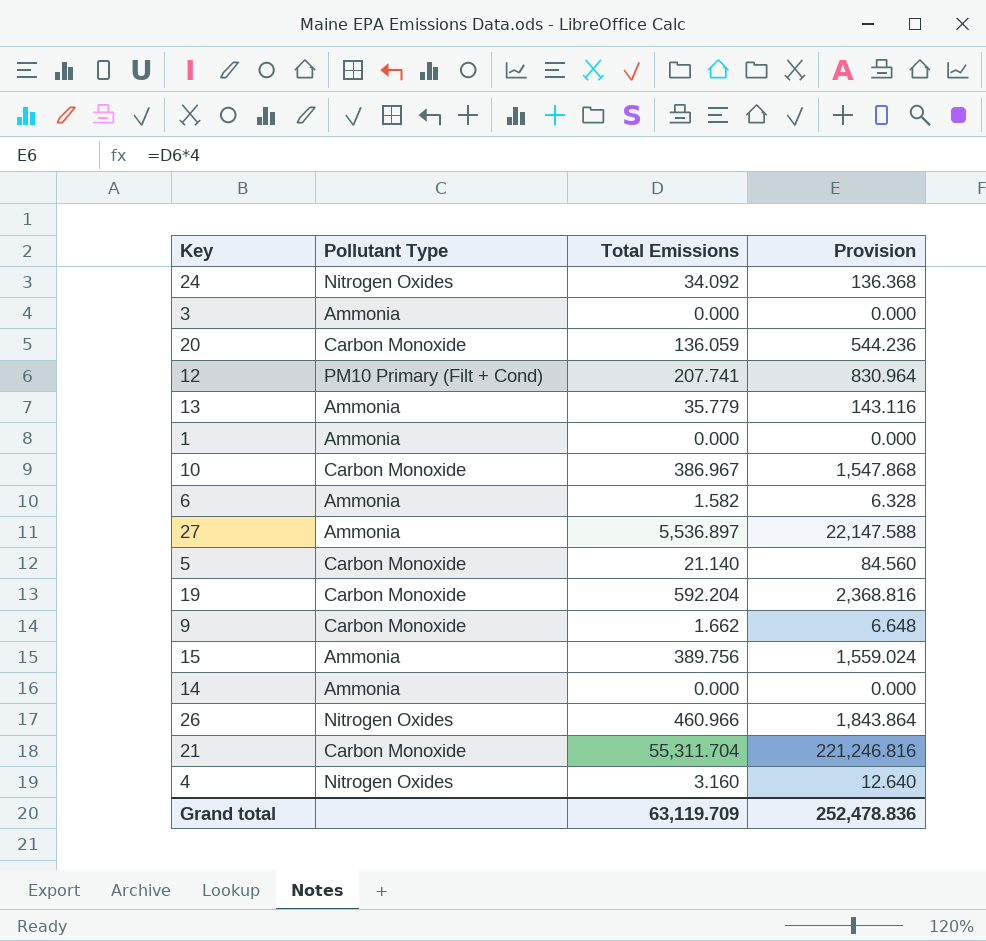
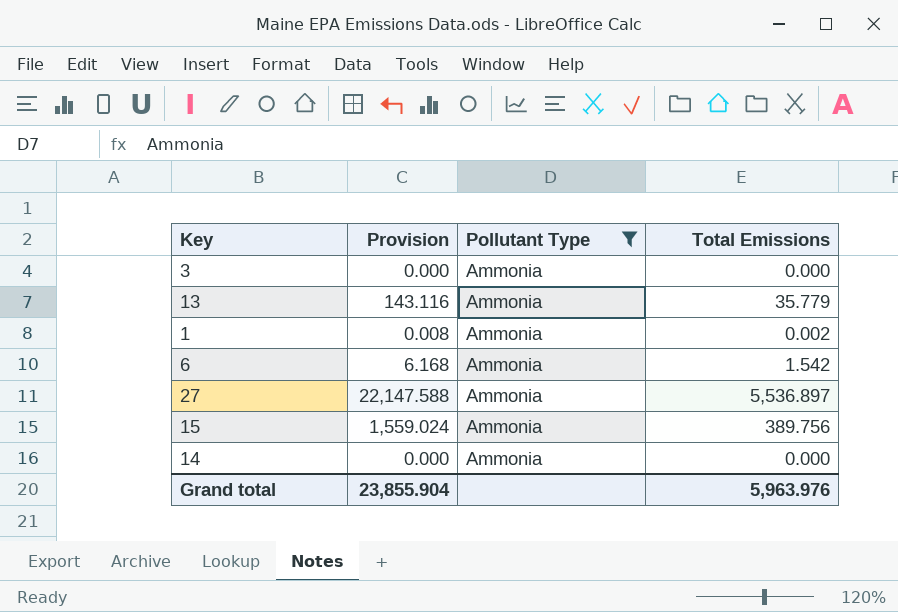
filter: none -> Pollutant Type = Ammonia
column Provision | position: 4 -> 2
1 | Provision: 0.000 -> 0.008
1 | Total Emissions: 0.000 -> 0.002
6 | Provision: 6.328 -> 6.168
6 | Total Emissions: 1.582 -> 1.542
Grand total | Provision: 252,478.836 -> 23,855.904
Grand total | Total Emissions: 63,119.709 -> 5,963.976

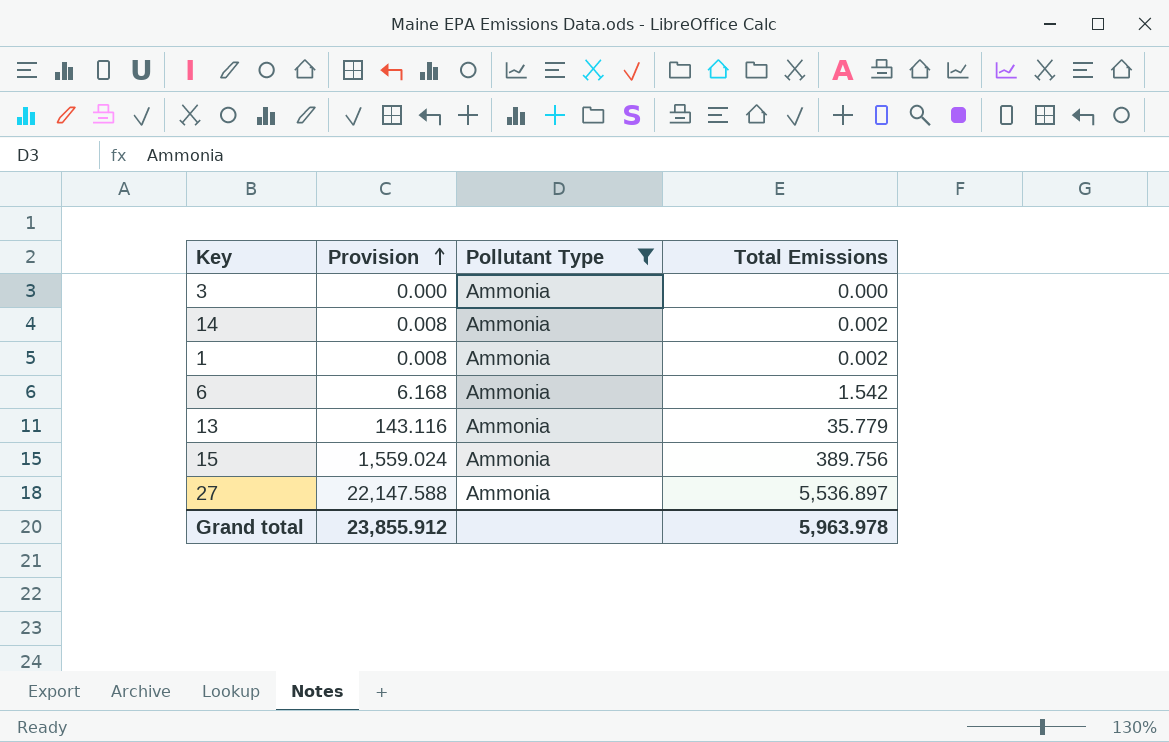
row order: none -> Provision ascending
14 | Provision: 0.000 -> 0.008
14 | Total Emissions: 0.000 -> 0.002
Grand total | Provision: 23,855.904 -> 23,855.912
Grand total | Total Emissions: 5,963.976 -> 5,963.978

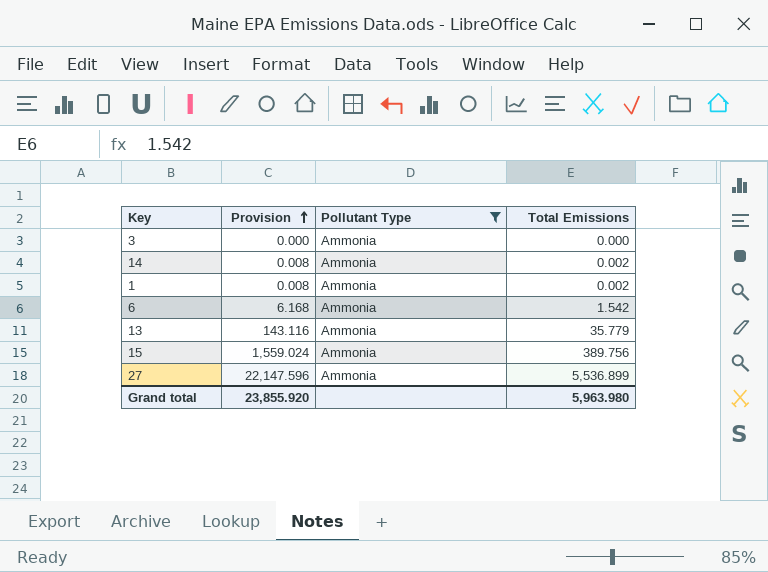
27 | Provision: 22,147.588 -> 22,147.596
27 | Total Emissions: 5,536.897 -> 5,536.899
Grand total | Provision: 23,855.912 -> 23,855.920
Grand total | Total Emissions: 5,963.978 -> 5,963.980

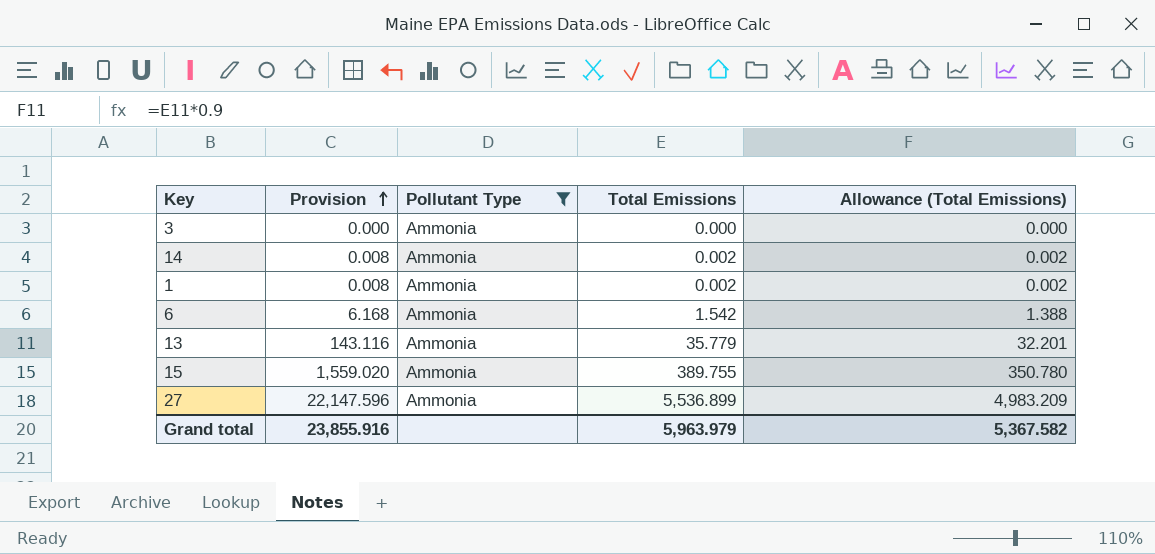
column Allowance (Total Emissions) | formula: none -> [Total Emissions] * 0.9
15 | Provision: 1,559.024 -> 1,559.020
15 | Total Emissions: 389.756 -> 389.755
Grand total | Provision: 23,855.920 -> 23,855.916
Grand total | Total Emissions: 5,963.980 -> 5,963.979

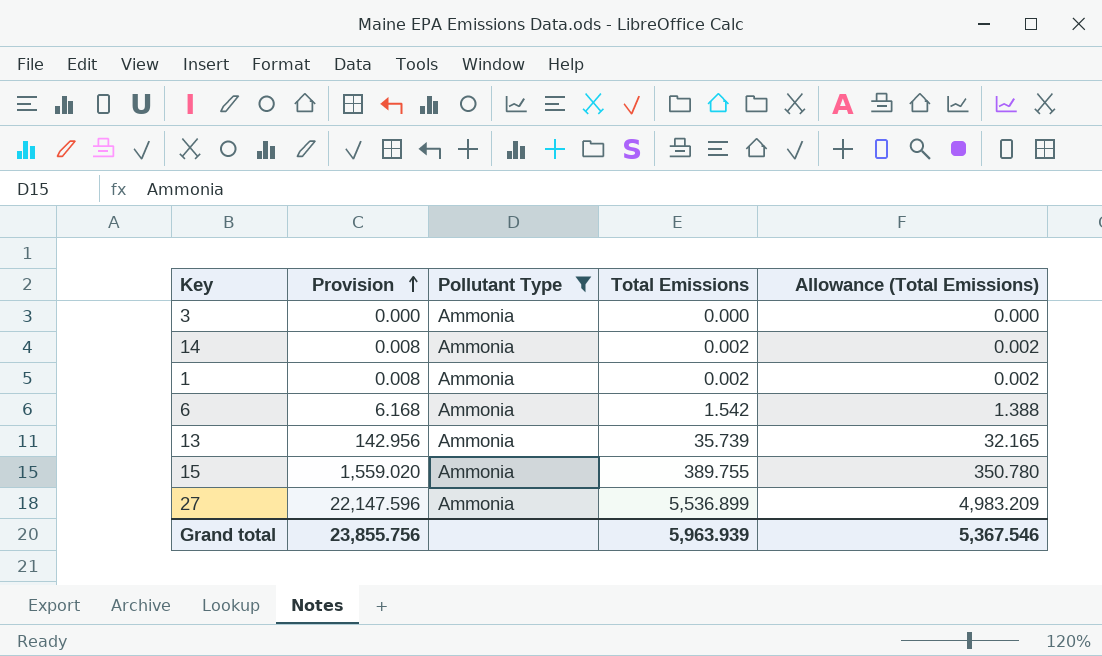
13 | Provision: 143.116 -> 142.956
13 | Total Emissions: 35.779 -> 35.739
13 | Allowance (Total Emissions): 32.201 -> 32.165
Grand total | Provision: 23,855.916 -> 23,855.756
Grand total | Total Emissions: 5,963.979 -> 5,963.939
Grand total | Allowance (Total Emissions): 5,367.582 -> 5,367.546

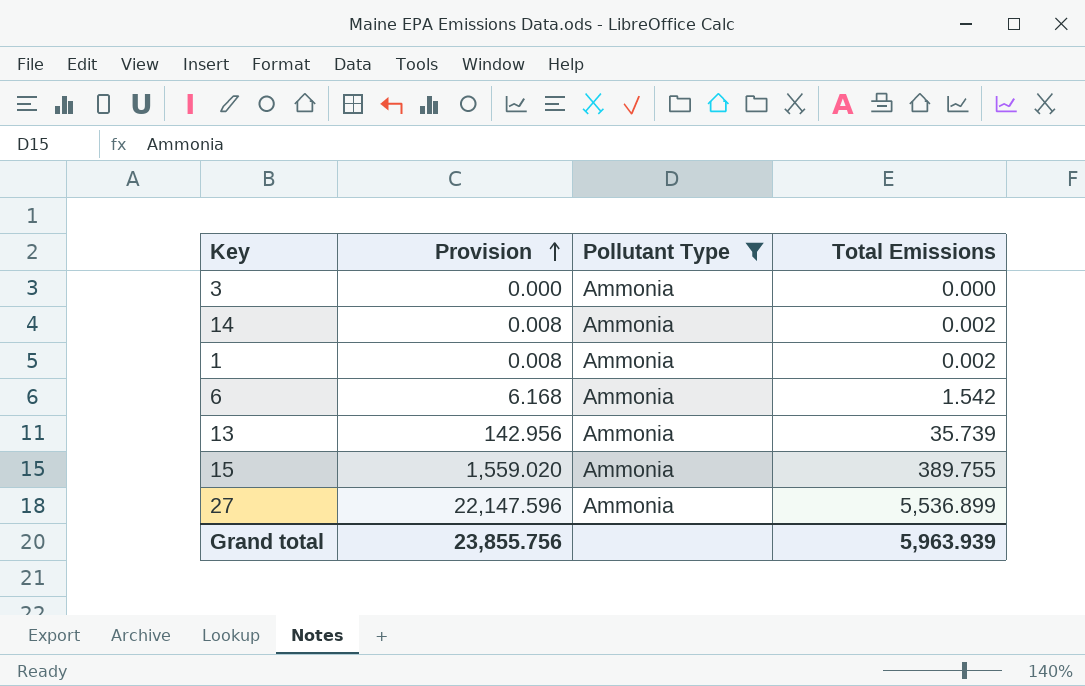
column Allowance (Total Emissions) | formula: [Total Emissions] * 0.9 -> none

